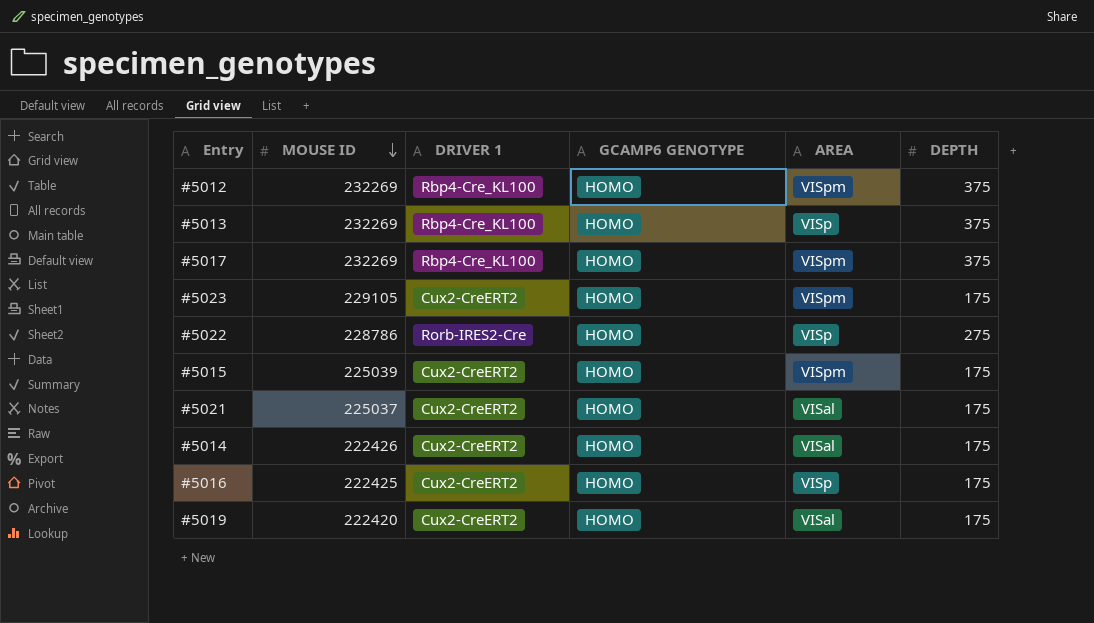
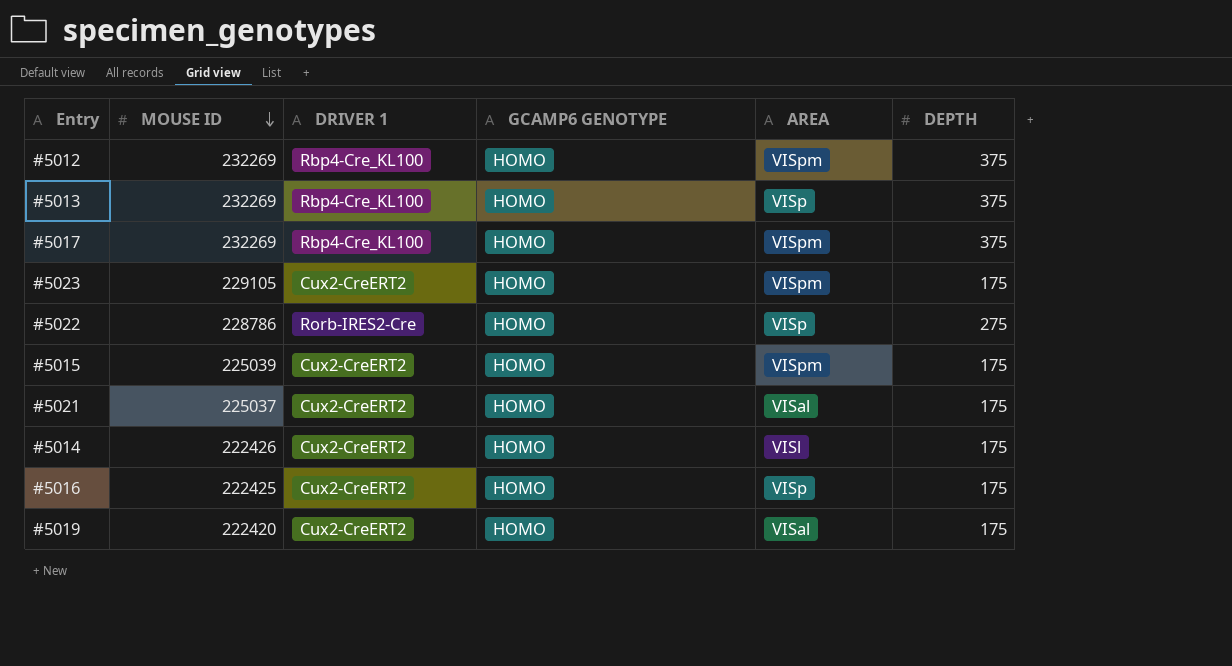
#5014 | AREA: VISal -> VISl

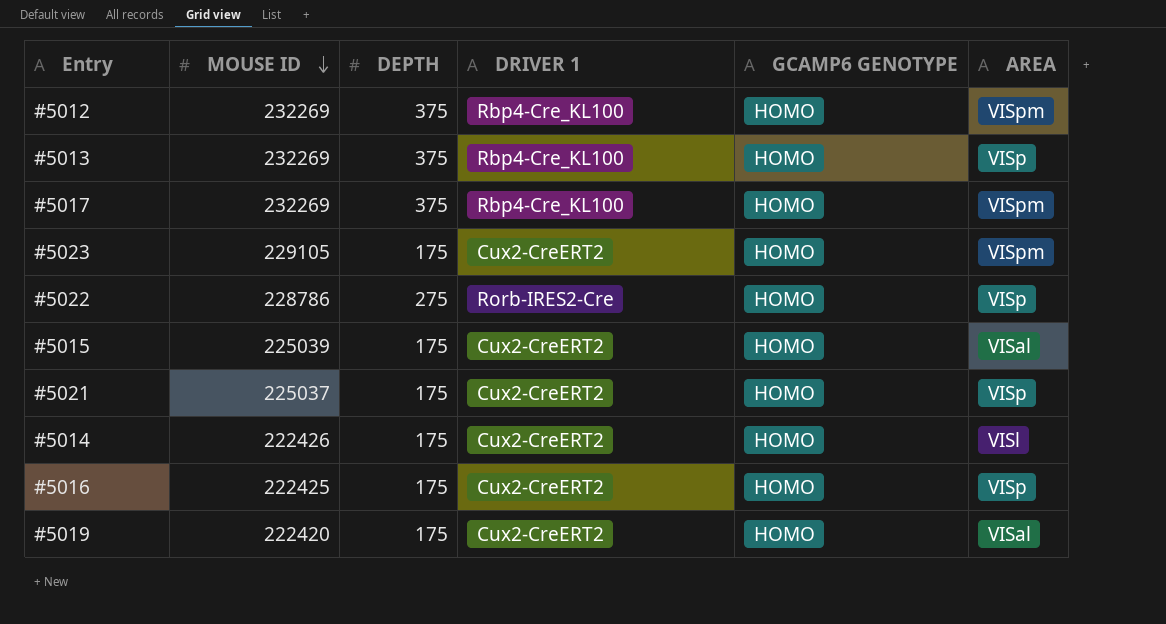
column DEPTH | position: 6 -> 3
#5015 | AREA: VISpm -> VISal
#5021 | AREA: VISal -> VISp

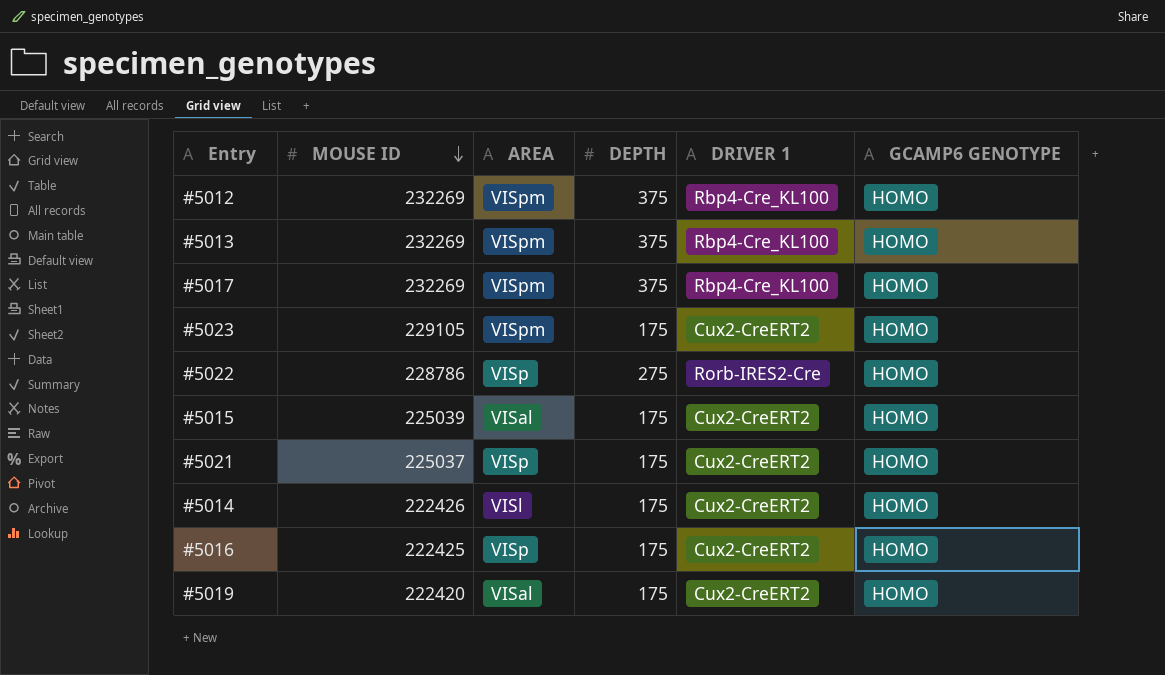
column AREA | position: 6 -> 3
#5013 | AREA: VISp -> VISpm

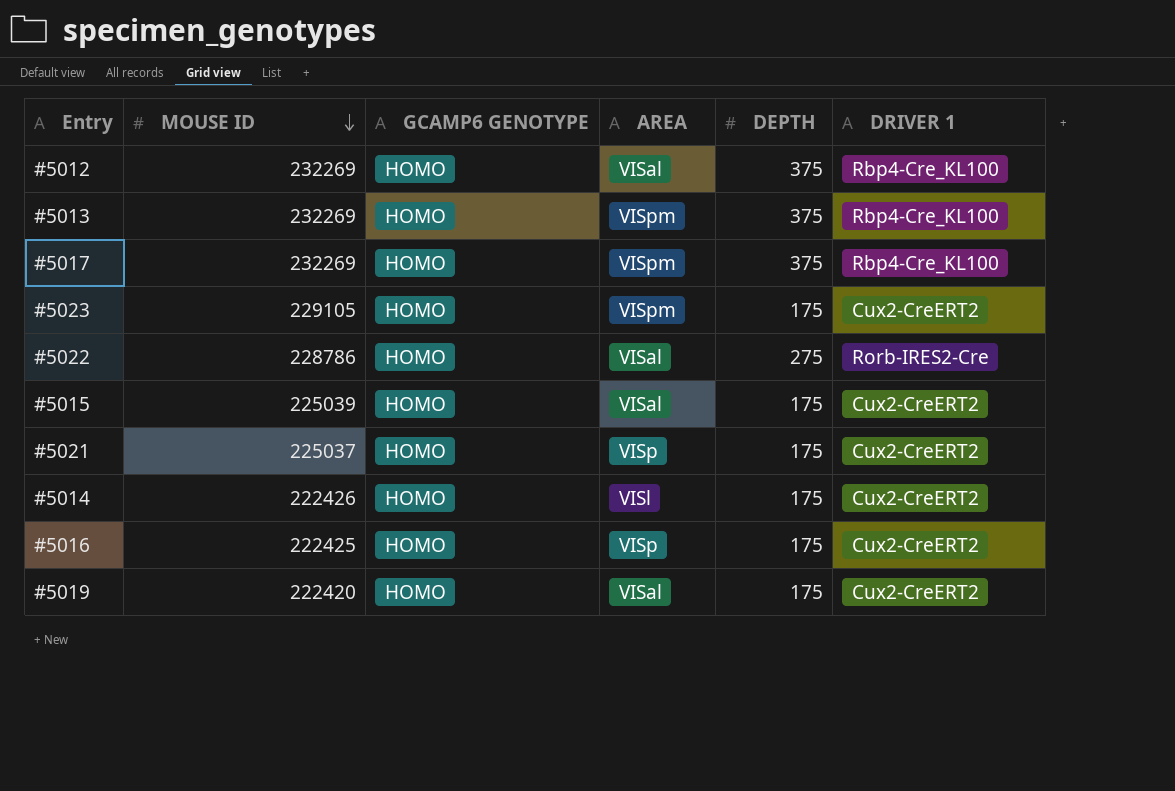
column GCAMP6 GENOTYPE | position: 6 -> 3
#5012 | AREA: VISpm -> VISal
#5022 | AREA: VISp -> VISal

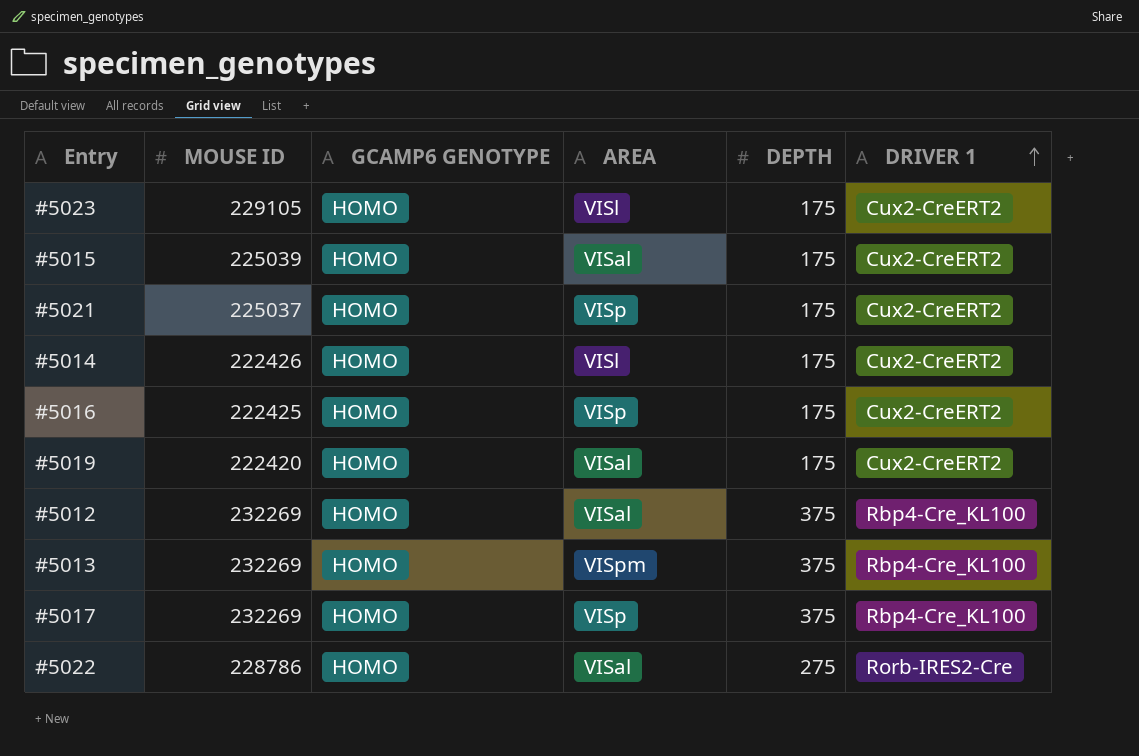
row order: MOUSE ID descending -> DRIVER 1 ascending
#5023 | AREA: VISpm -> VISl
#5017 | AREA: VISpm -> VISp

